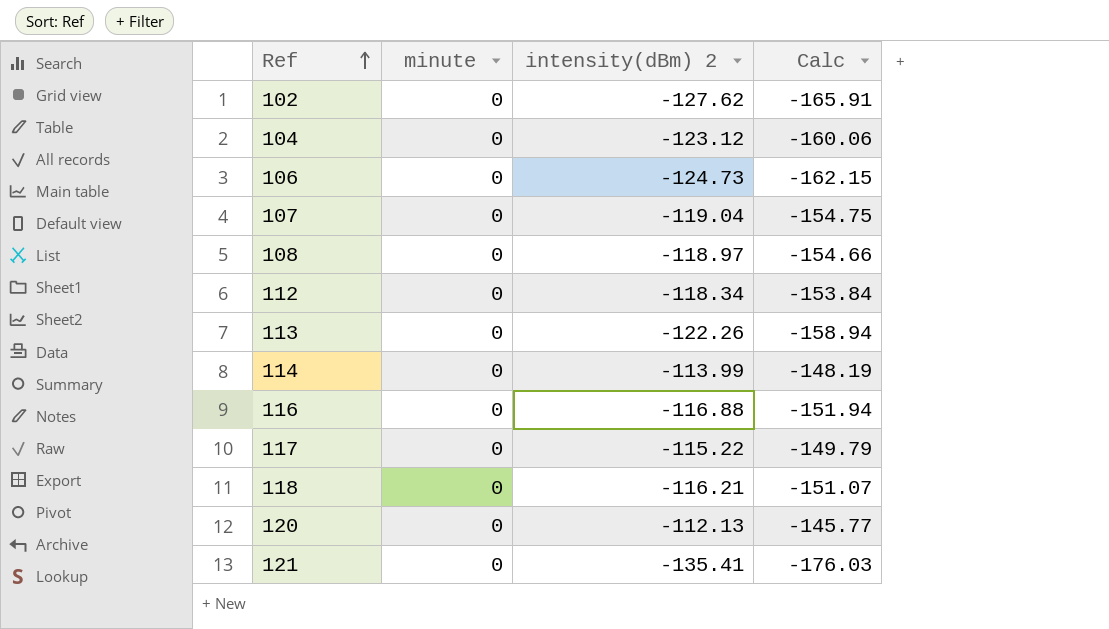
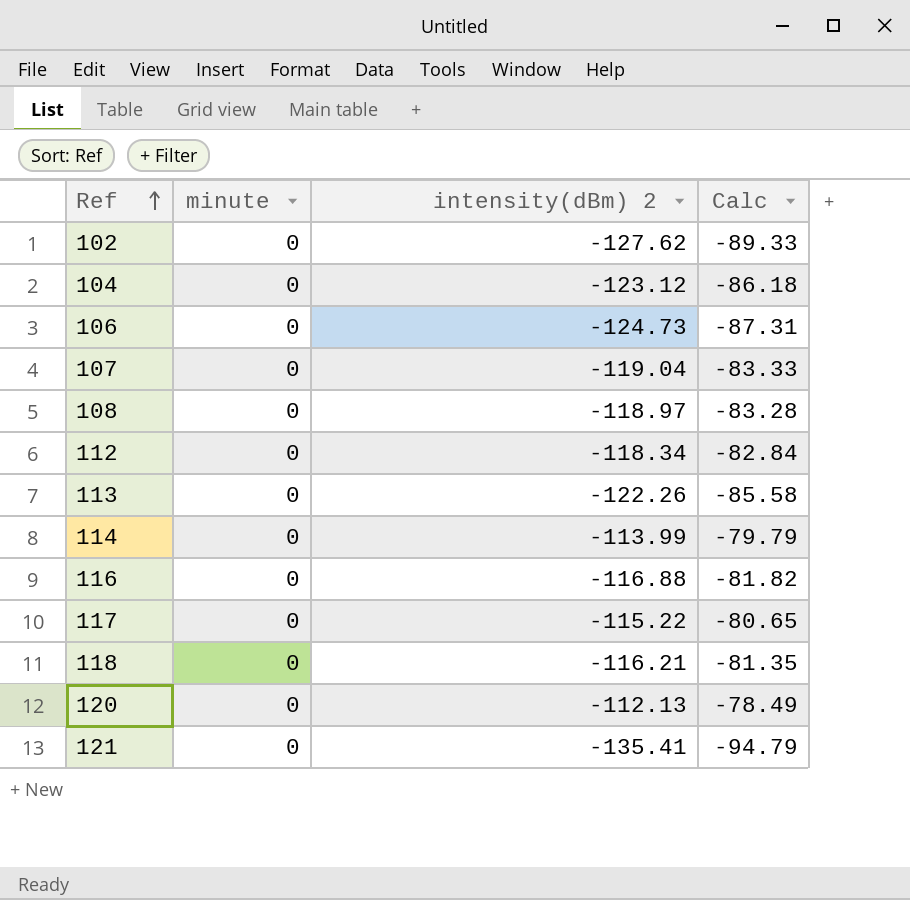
column Calc | formula: [intensity(dBm) 2] * 1.3 -> [intensity(dBm) 2] * 0.7

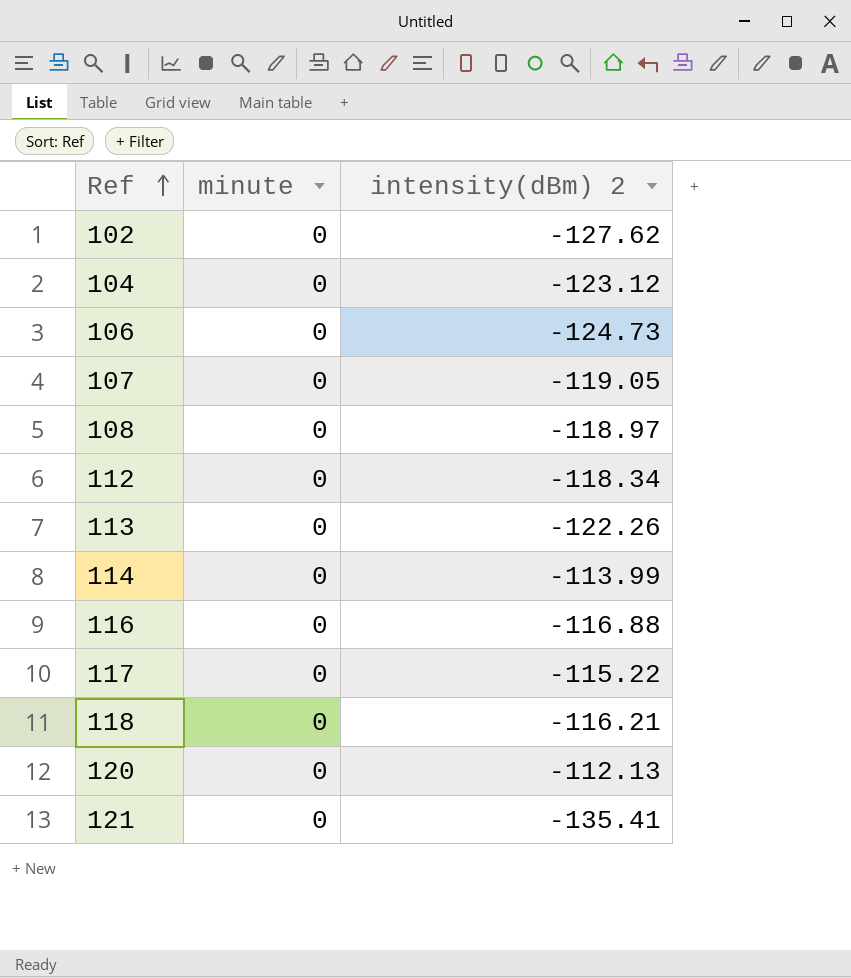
column Calc | formula: [intensity(dBm) 2] * 0.7 -> none
107 | intensity(dBm) 2: -119.04 -> -119.05

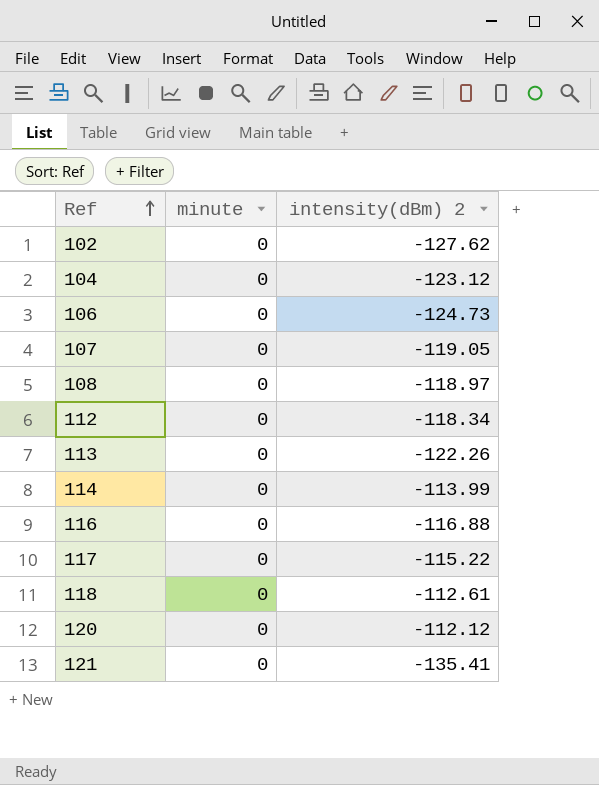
118 | intensity(dBm) 2: -116.21 -> -112.61
120 | intensity(dBm) 2: -112.13 -> -112.12

